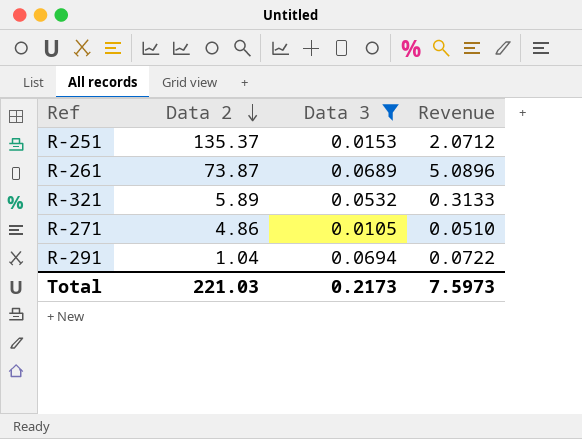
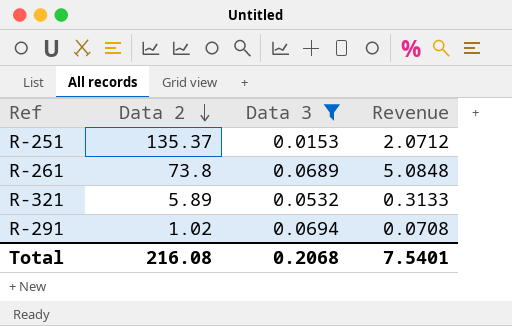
row R-271: 4.86 | 0.0105 | 0.0510 -> none
R-261 | Data 2: 73.87 -> 73.8
R-261 | Revenue: 5.0896 -> 5.0848
R-291 | Data 2: 1.04 -> 1.02
R-291 | Revenue: 0.0722 -> 0.0708
Total | Data 2: 221.03 -> 216.08
Total | Data 3: 0.2173 -> 0.2068
Total | Revenue: 7.5973 -> 7.5401

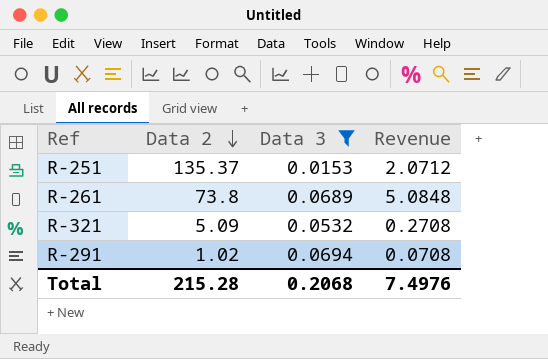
R-321 | Data 2: 5.89 -> 5.09
R-321 | Revenue: 0.3133 -> 0.2708
Total | Data 2: 216.08 -> 215.28
Total | Revenue: 7.5401 -> 7.4976

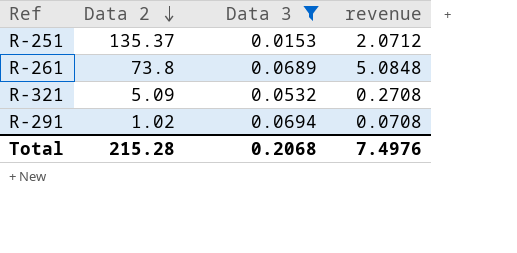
column name: Revenue -> revenue

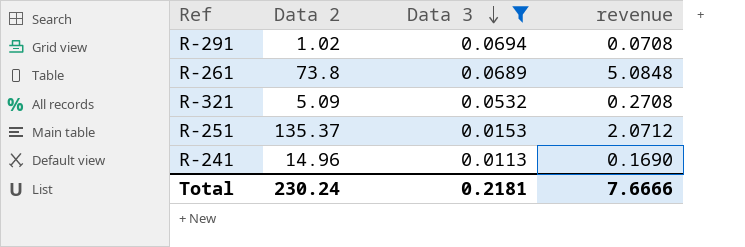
row order: Data 2 descending -> Data 3 descending
row R-241: none -> 14.96 | 0.0113 | 0.1690
Total | Data 2: 215.28 -> 230.24
Total | Data 3: 0.2068 -> 0.2181
Total | revenue: 7.4976 -> 7.6666

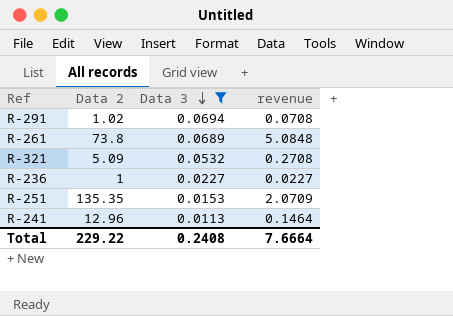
row R-236: none -> 1 | 0.0227 | 0.0227
R-251 | Data 2: 135.37 -> 135.35
R-251 | revenue: 2.0712 -> 2.0709
R-241 | Data 2: 14.96 -> 12.96
R-241 | revenue: 0.1690 -> 0.1464
Total | Data 2: 230.24 -> 229.22
Total | Data 3: 0.2181 -> 0.2408
Total | revenue: 7.6666 -> 7.6664

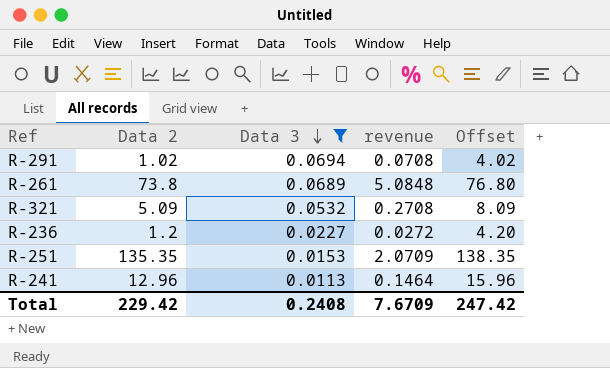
column Offset | formula: none -> [Data 2] + 3
R-236 | Data 2: 1 -> 1.2
R-236 | revenue: 0.0227 -> 0.0272
Total | Data 2: 229.22 -> 229.42
Total | revenue: 7.6664 -> 7.6709

